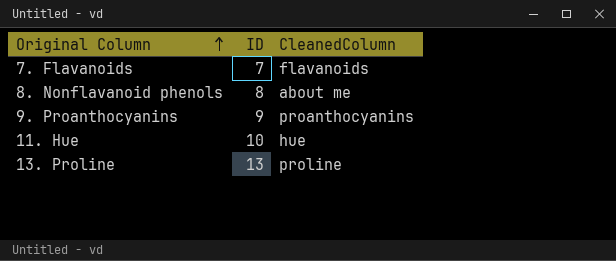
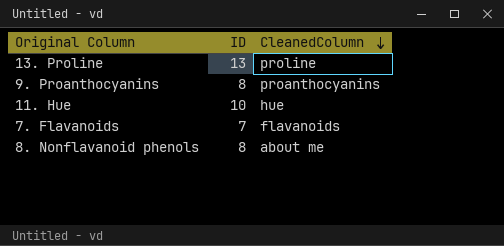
row order: Original Column ascending -> CleanedColumn descending
9. Proanthocyanins | ID: 9 -> 8

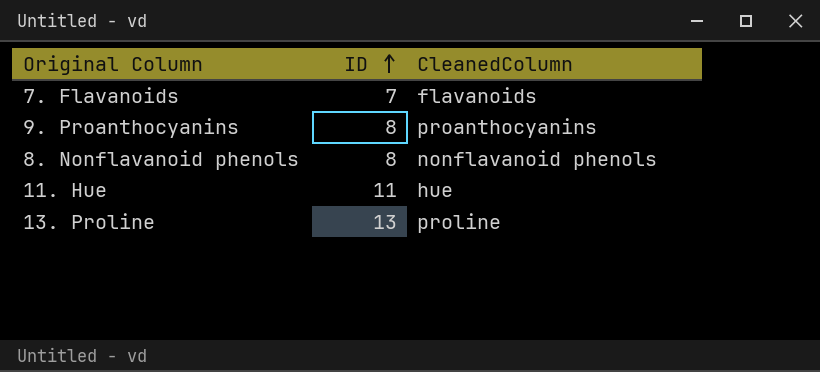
row order: CleanedColumn descending -> ID ascending
8. Nonflavanoid phenols | CleanedColumn: about me -> nonflavanoid phenols
11. Hue | ID: 10 -> 11

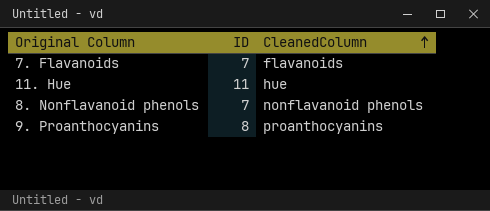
row order: ID ascending -> CleanedColumn ascending
row 13. Proline: 13 | proline -> none
8. Nonflavanoid phenols | ID: 8 -> 7

